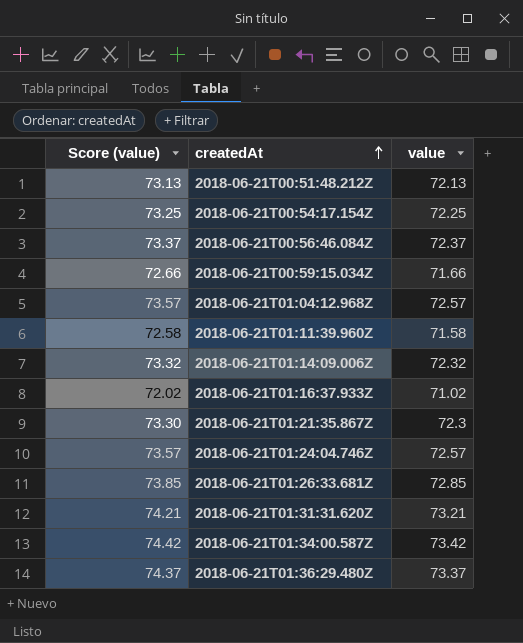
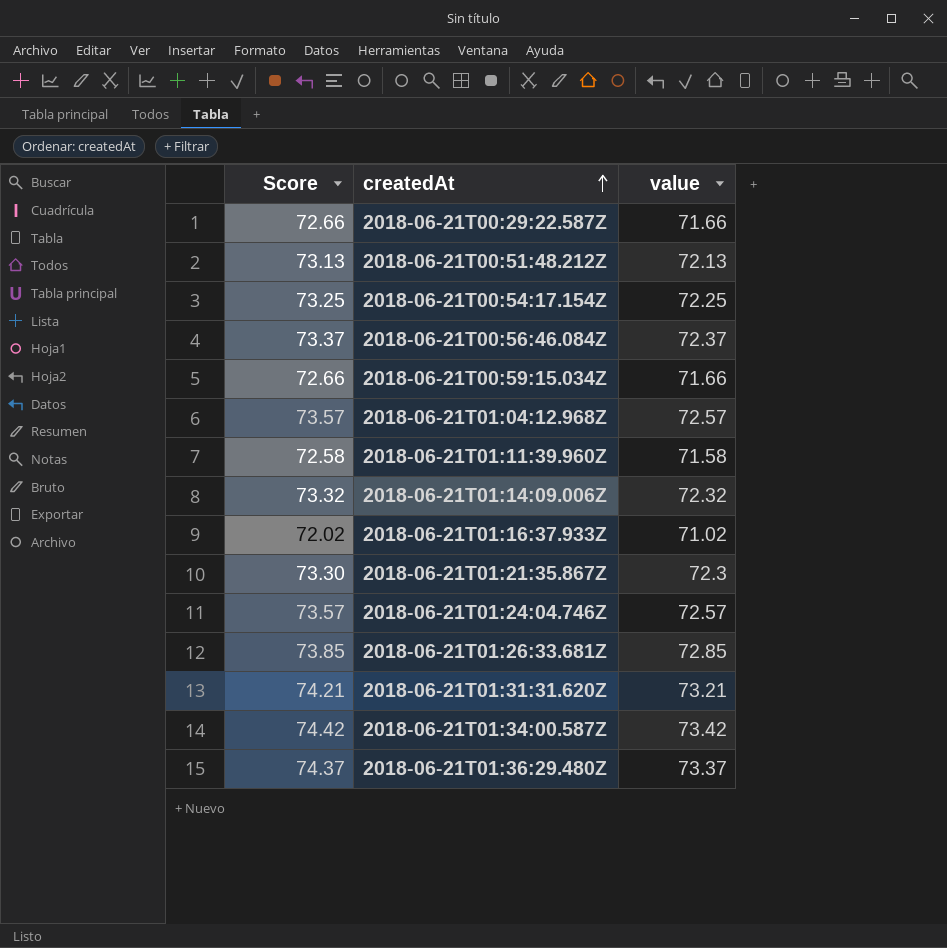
column name: Score (value) -> Score
row 2018-06-21T00:29:22.587Z: none -> 72.66 | 71.66

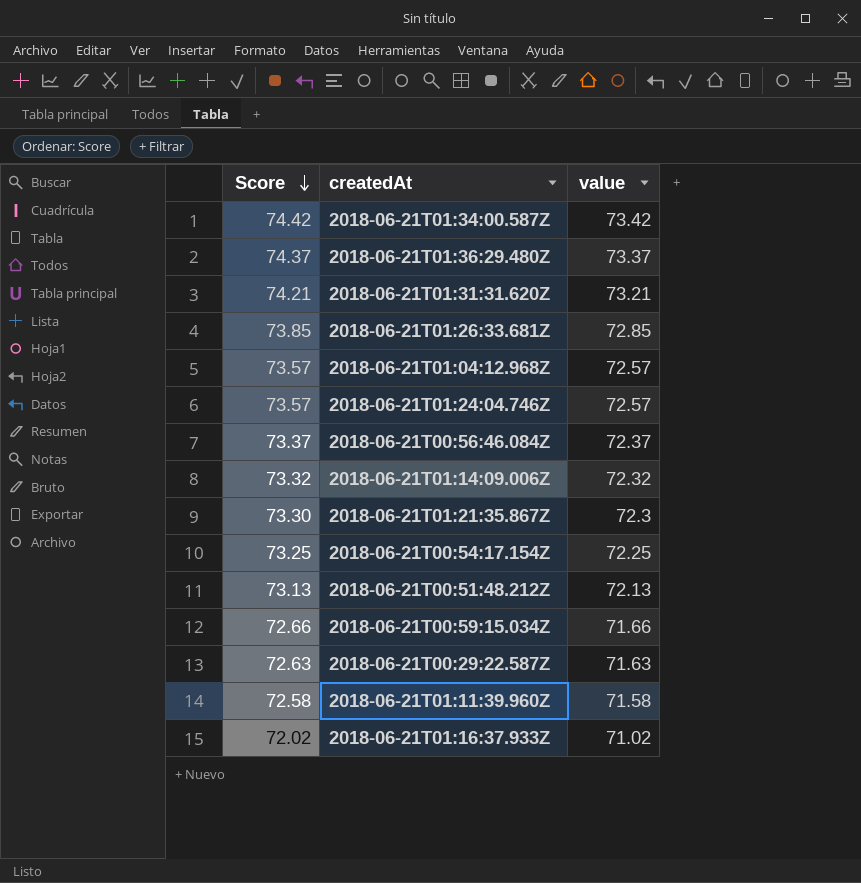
row order: createdAt ascending -> Score descending
2018-06-21T00:29:22.587Z | Score: 72.66 -> 72.63
2018-06-21T00:29:22.587Z | value: 71.66 -> 71.63

